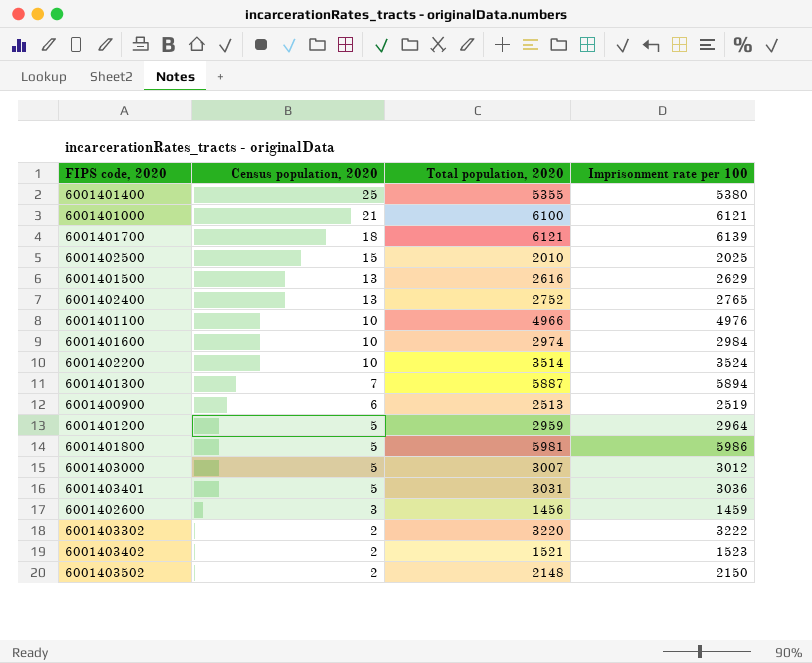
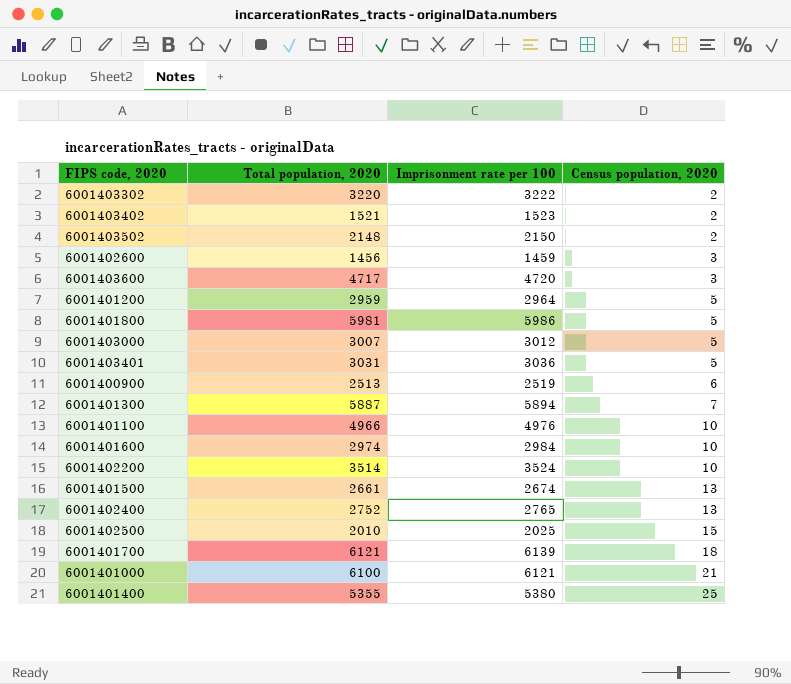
row order: Census population, 2020 descending -> Census population, 2020 ascending
column Census population, 2020 | position: 2 -> 4
row 6001403600: none -> 4717 | 4720 | 3
6001401500 | Total population, 2020: 2616 -> 2661
6001401500 | Imprisonment rate per 100: 2629 -> 2674

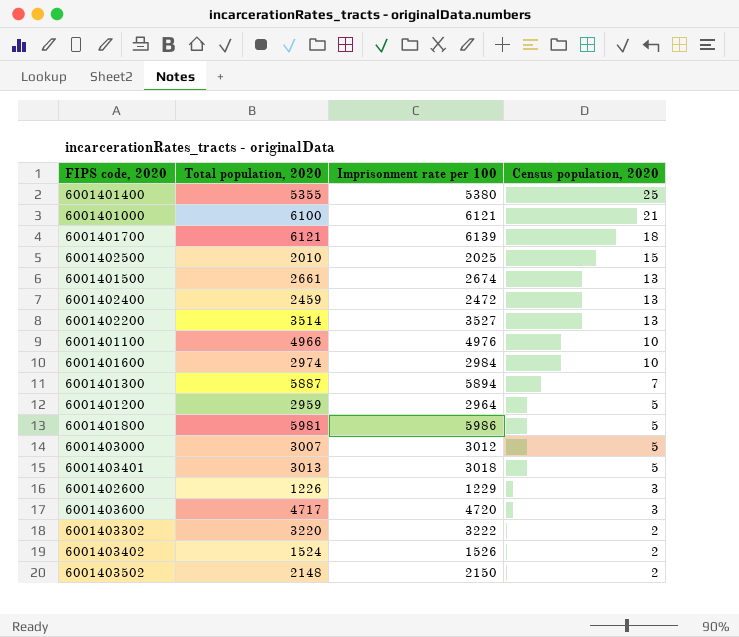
row order: Census population, 2020 ascending -> Census population, 2020 descending
row 6001400900: 2513 | 2519 | 6 -> none
6001402400 | Total population, 2020: 2752 -> 2459
6001402400 | Imprisonment rate per 100: 2765 -> 2472
6001402200 | Imprisonment rate per 100: 3524 -> 3527
6001402200 | Census population, 2020: 10 -> 13
6001403401 | Total population, 2020: 3031 -> 3013
6001403401 | Imprisonment rate per 100: 3036 -> 3018
6001402600 | Total population, 2020: 1456 -> 1226
6001402600 | Imprisonment rate per 100: 1459 -> 1229
6001403402 | Total population, 2020: 1521 -> 1524
6001403402 | Imprisonment rate per 100: 1523 -> 1526

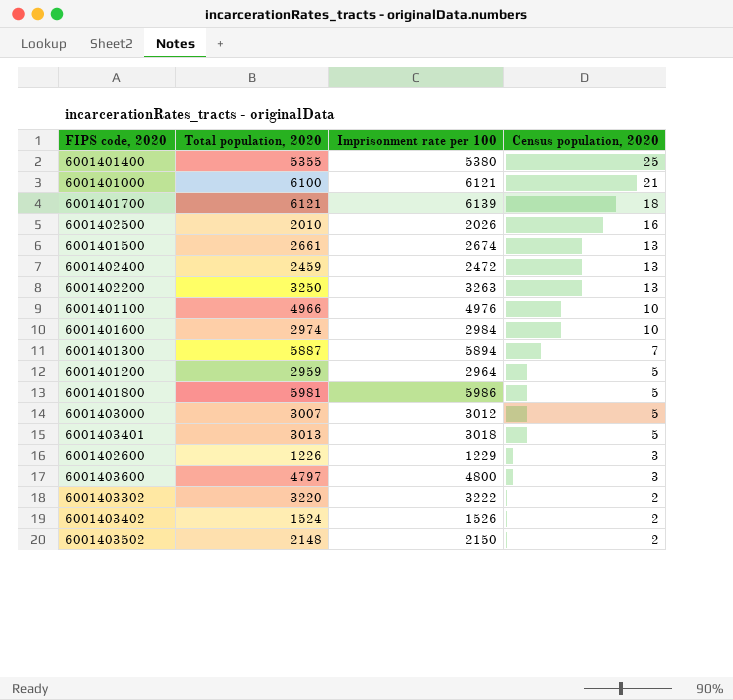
6001402500 | Imprisonment rate per 100: 2025 -> 2026
6001402500 | Census population, 2020: 15 -> 16
6001402200 | Total population, 2020: 3514 -> 3250
6001402200 | Imprisonment rate per 100: 3527 -> 3263
6001403600 | Total population, 2020: 4717 -> 4797
6001403600 | Imprisonment rate per 100: 4720 -> 4800

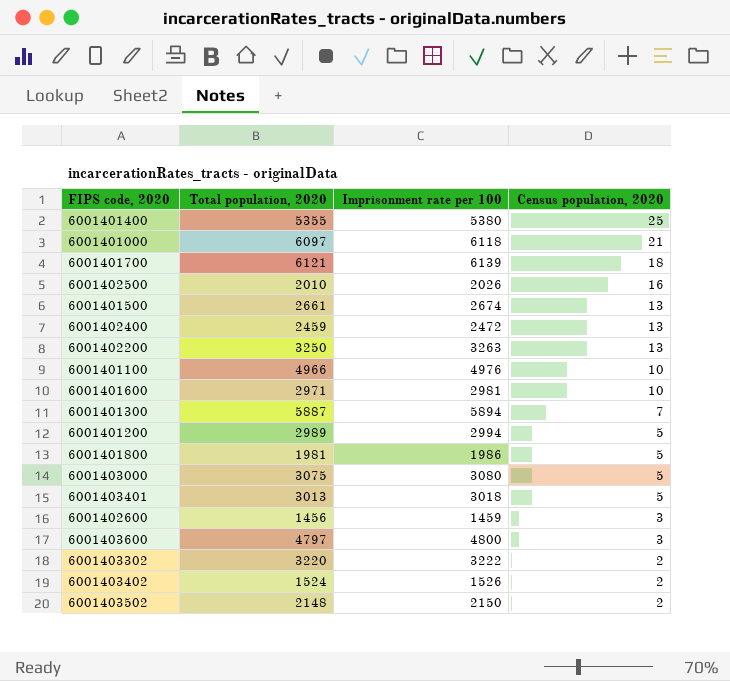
6001401000 | Total population, 2020: 6100 -> 6097
6001401000 | Imprisonment rate per 100: 6121 -> 6118
6001401600 | Total population, 2020: 2974 -> 2971
6001401600 | Imprisonment rate per 100: 2984 -> 2981
6001401200 | Total population, 2020: 2959 -> 2989
6001401200 | Imprisonment rate per 100: 2964 -> 2994
6001401800 | Total population, 2020: 5981 -> 1981
6001401800 | Imprisonment rate per 100: 5986 -> 1986
6001403000 | Total population, 2020: 3007 -> 3075
6001403000 | Imprisonment rate per 100: 3012 -> 3080
6001402600 | Total population, 2020: 1226 -> 1456
6001402600 | Imprisonment rate per 100: 1229 -> 1459

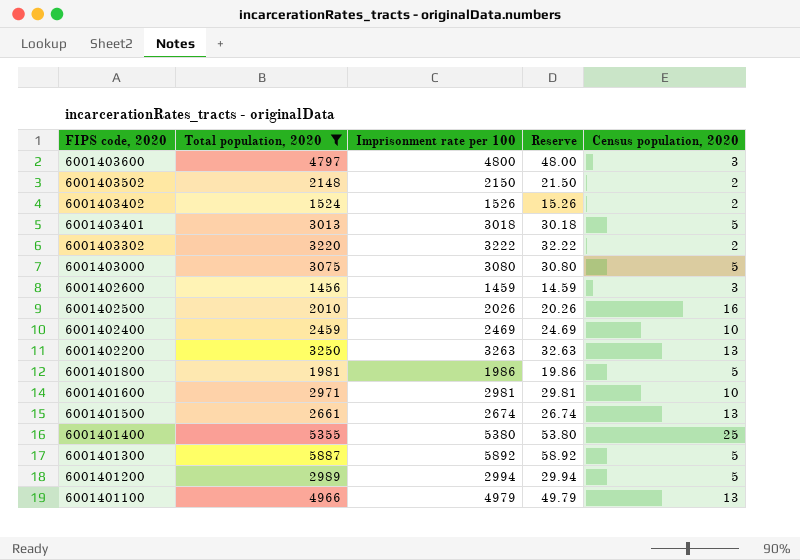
filter: none -> Total population, 2020 <= 5887
row order: Census population, 2020 descending -> FIPS code, 2020 descending
column Reserve | formula: none -> [Imprisonment rate per 100] * 0.01
6001402400 | Imprisonment rate per 100: 2472 -> 2469
6001402400 | Census population, 2020: 13 -> 10
6001401300 | Imprisonment rate per 100: 5894 -> 5892
6001401300 | Census population, 2020: 7 -> 5
6001401100 | Imprisonment rate per 100: 4976 -> 4979
6001401100 | Census population, 2020: 10 -> 13

